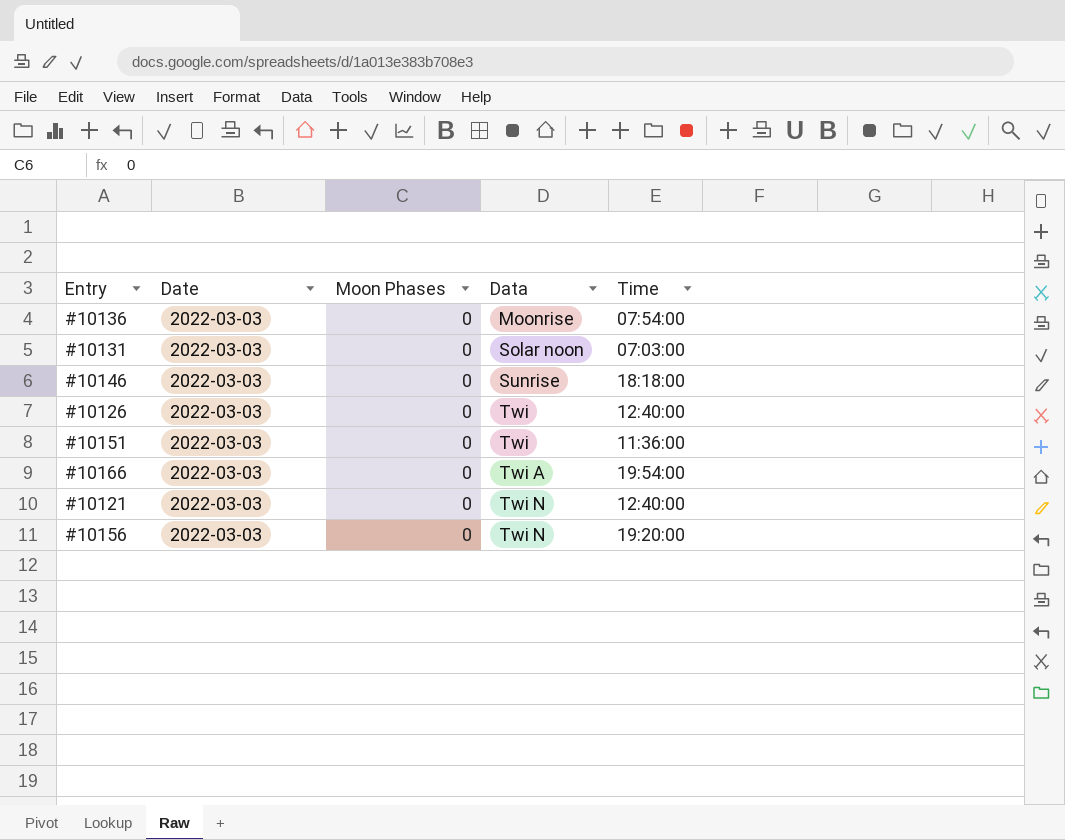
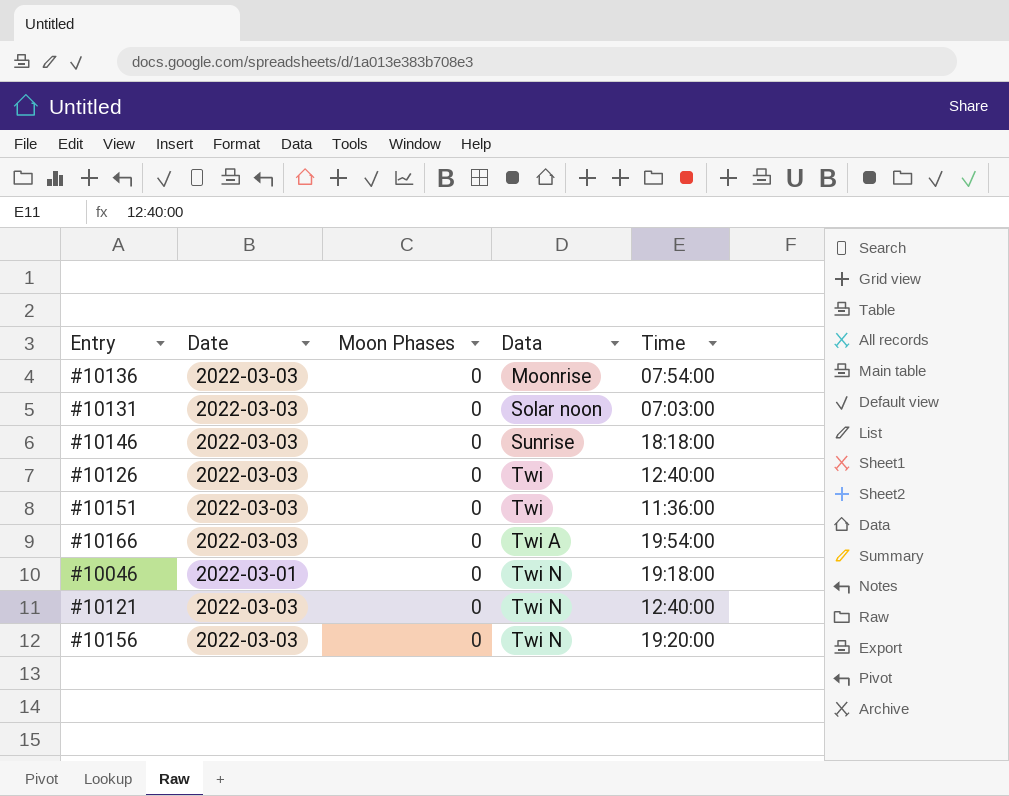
row #10046: none -> 2022-03-01 | 0 | Twi N | 19:18:00

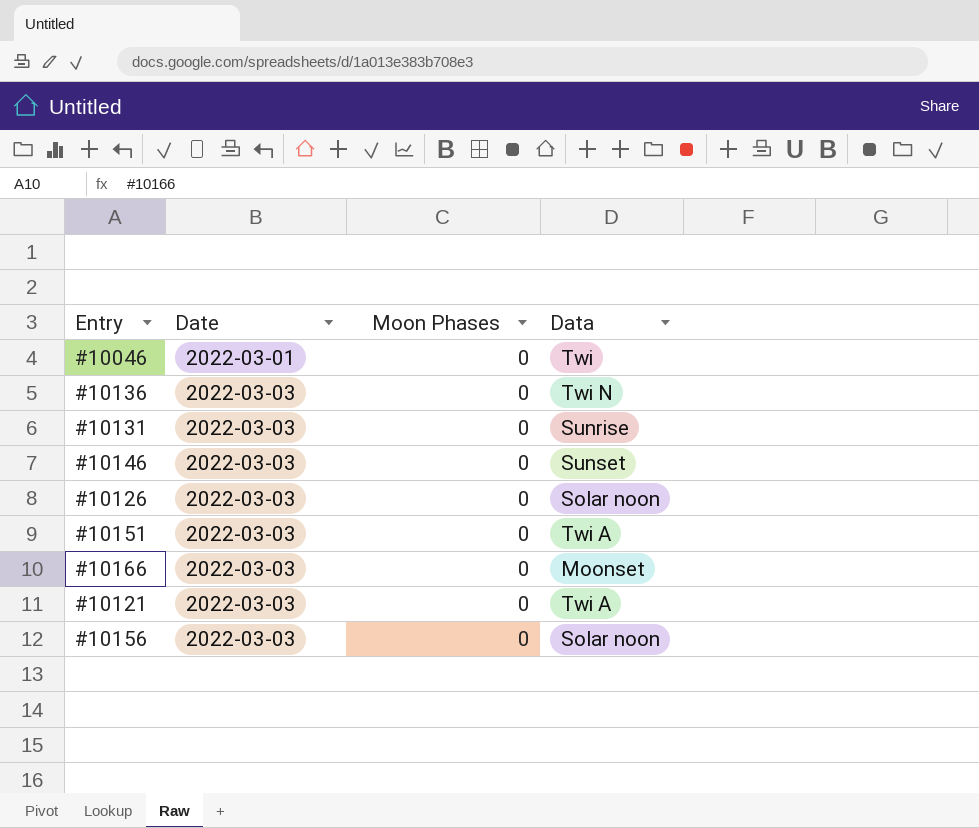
row order: Data ascending -> Date ascending
column Time | position: 5 -> none
#10046 | Data: Twi N -> Twi
#10136 | Data: Moonrise -> Twi N
#10131 | Data: Solar noon -> Sunrise
#10146 | Data: Sunrise -> Sunset
#10126 | Data: Twi -> Solar noon
#10151 | Data: Twi -> Twi A
#10166 | Data: Twi A -> Moonset
#10121 | Data: Twi N -> Twi A
#10156 | Data: Twi N -> Solar noon

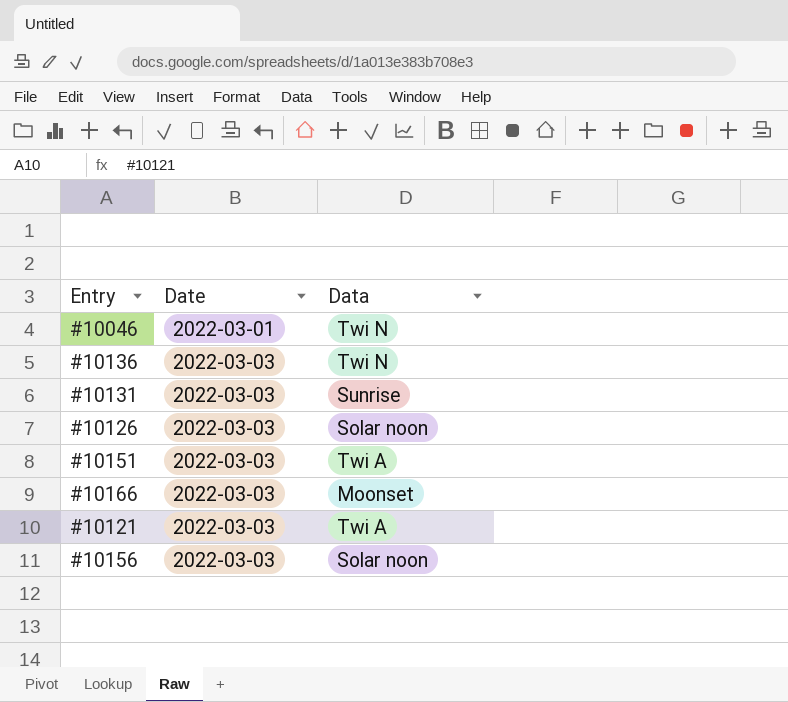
column Moon Phases | position: 3 -> none
row #10146: 2022-03-03 | 0 | Sunset -> none
#10046 | Data: Twi -> Twi N

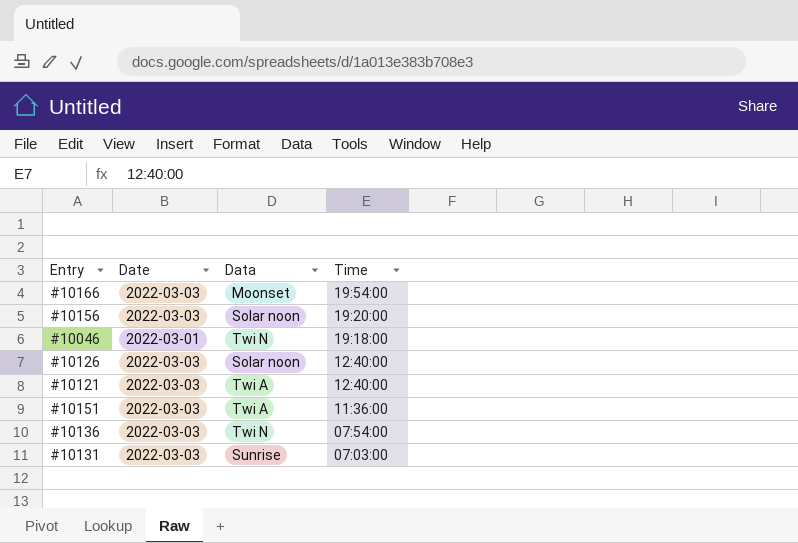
row order: Date ascending -> Time descending
column Time | position: none -> 4

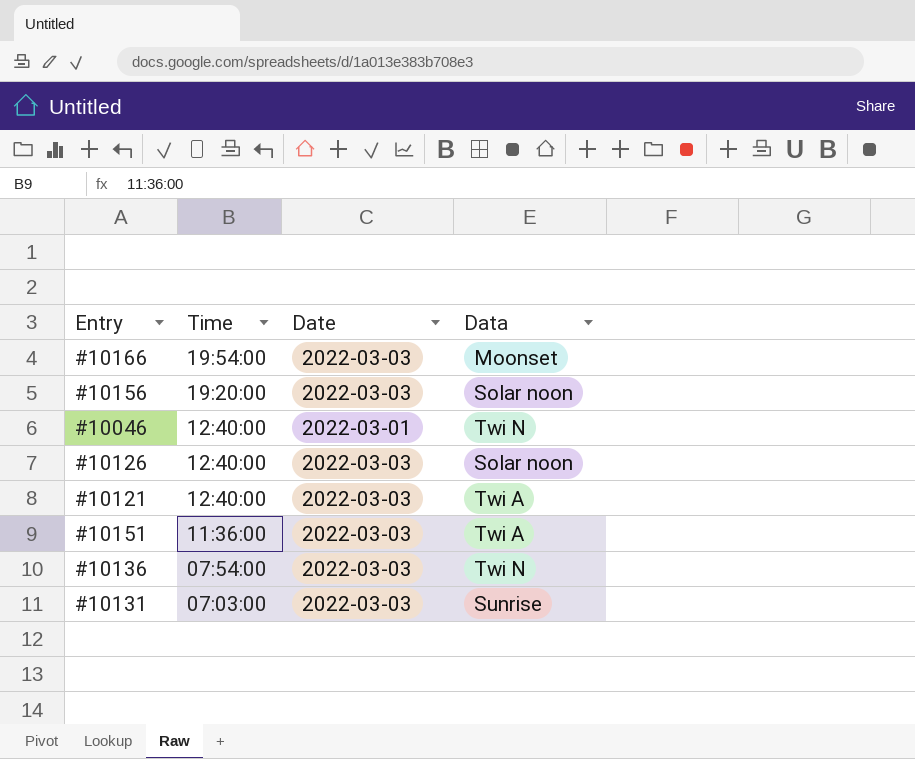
column Time | position: 4 -> 2
#10046 | Time: 19:18:00 -> 12:40:00

